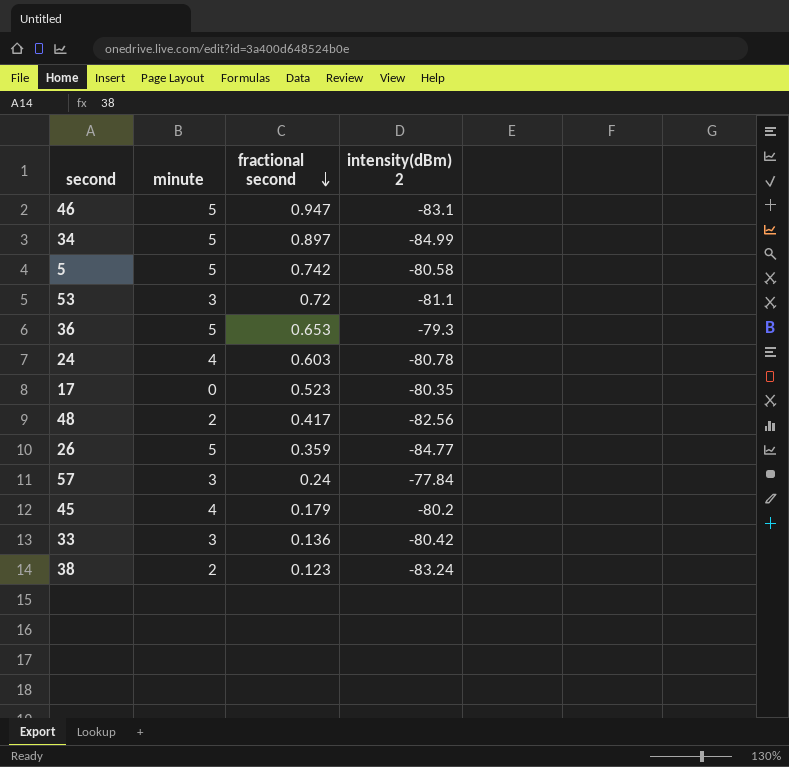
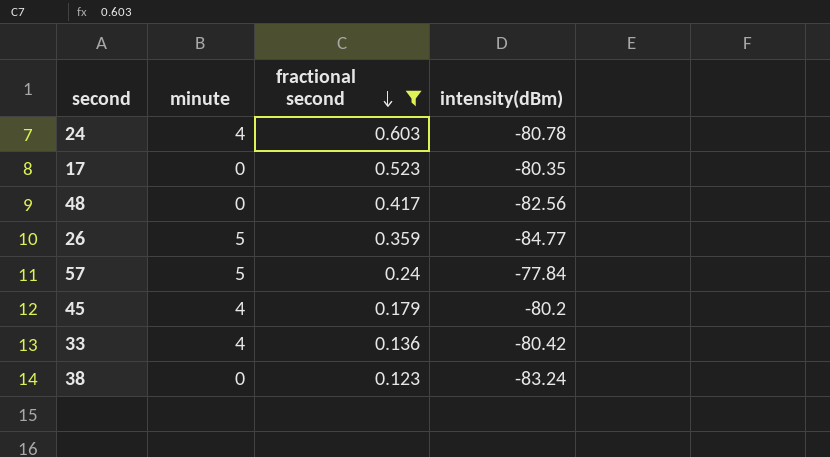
filter: none -> fractional second <= 0.603
column name: intensity(dBm) 2 -> intensity(dBm)
48 | minute: 2 -> 0
57 | minute: 3 -> 5
33 | minute: 3 -> 4
38 | minute: 2 -> 0

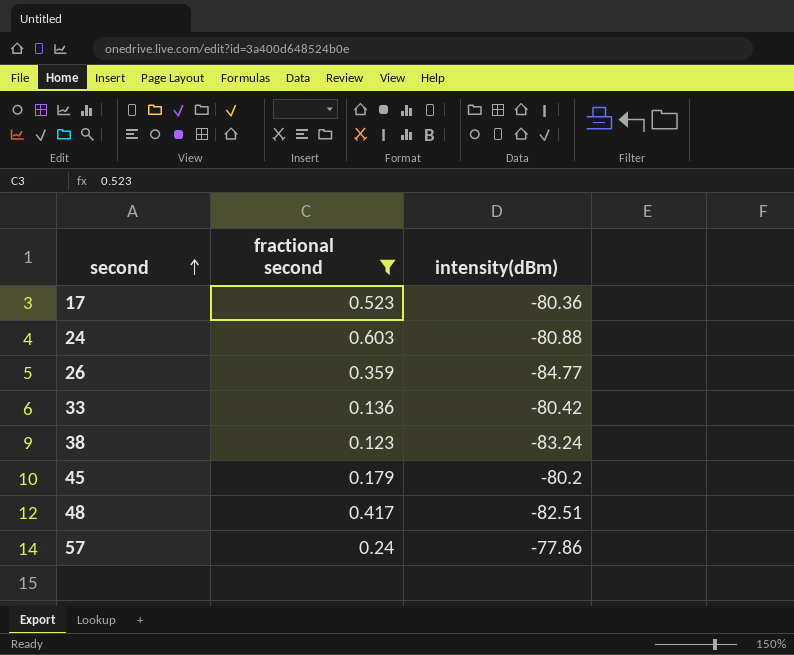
row order: fractional second descending -> second ascending
column minute | position: 2 -> none
17 | intensity(dBm): -80.35 -> -80.36
24 | intensity(dBm): -80.78 -> -80.88
48 | intensity(dBm): -82.56 -> -82.51
57 | intensity(dBm): -77.84 -> -77.86

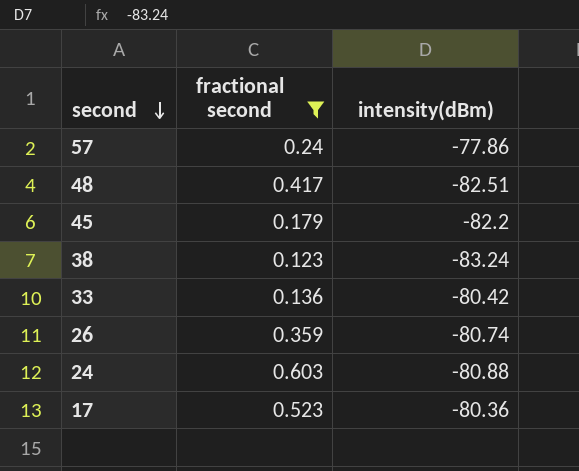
row order: second ascending -> second descending
45 | intensity(dBm): -80.2 -> -82.2
26 | intensity(dBm): -84.77 -> -80.74

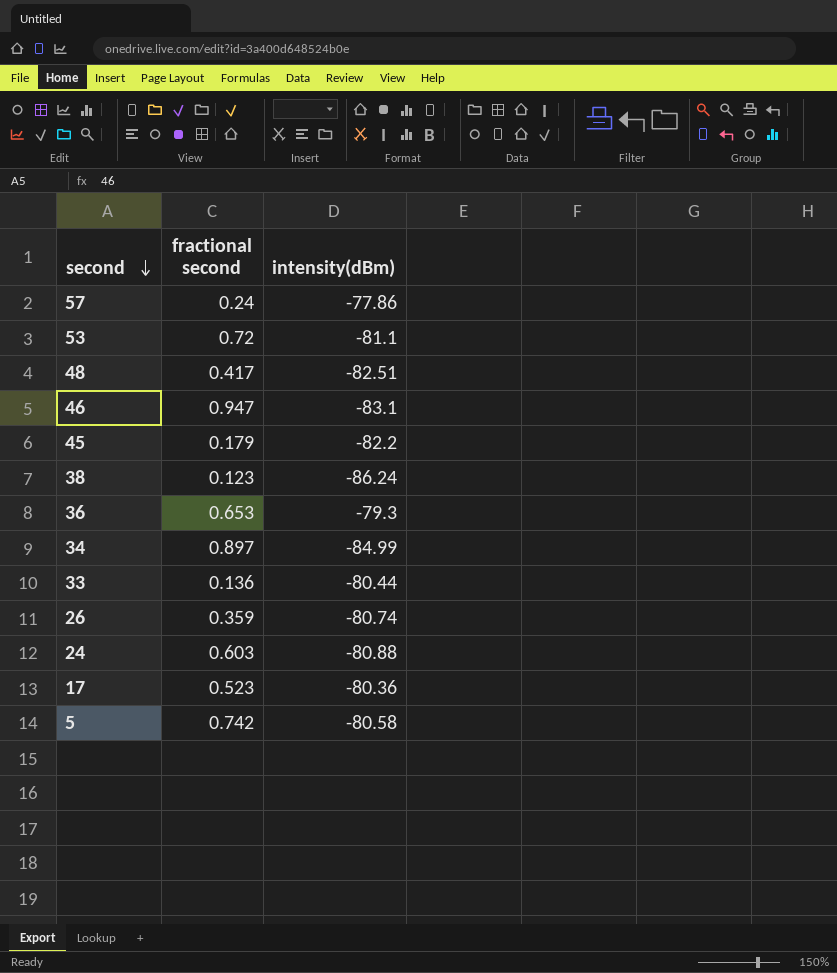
filter: fractional second <= 0.603 -> none
38 | intensity(dBm): -83.24 -> -86.24
33 | intensity(dBm): -80.42 -> -80.44

